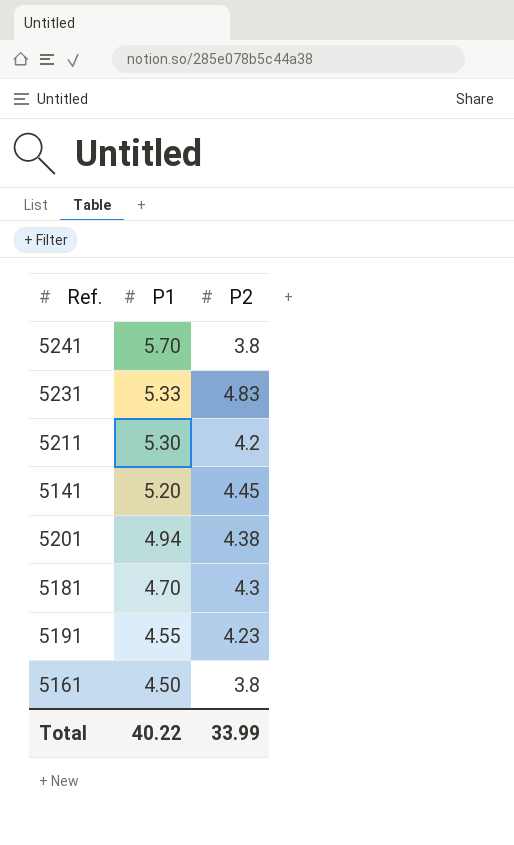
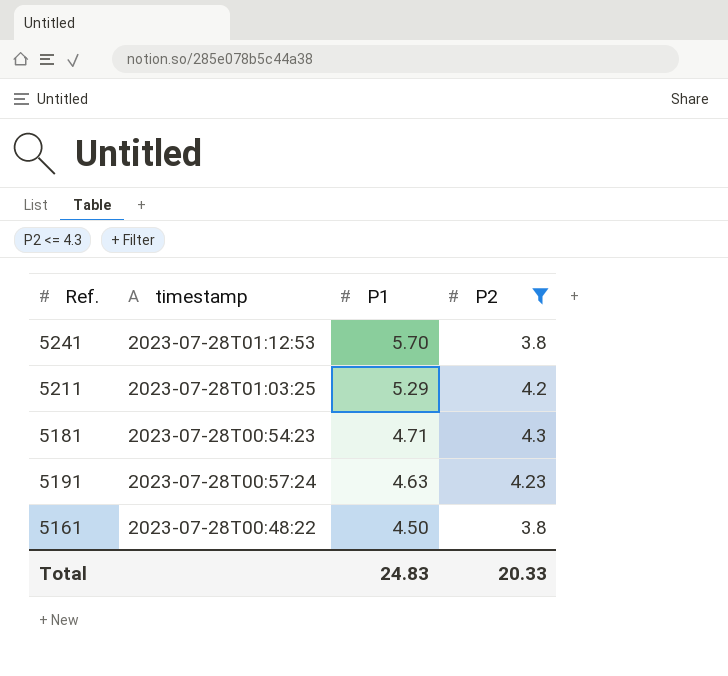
filter: none -> P2 <= 4.3
column timestamp | position: none -> 2
5211 | P1: 5.30 -> 5.29
5181 | P1: 4.70 -> 4.71
5191 | P1: 4.55 -> 4.63
Total | P1: 40.22 -> 24.83
Total | P2: 33.99 -> 20.33

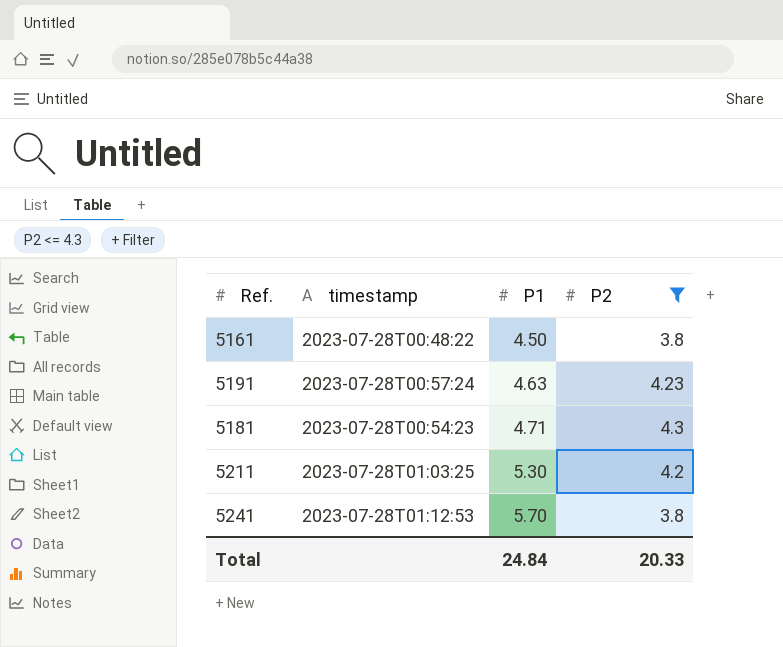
row order: P1 descending -> P1 ascending
5211 | P1: 5.29 -> 5.30
Total | P1: 24.83 -> 24.84

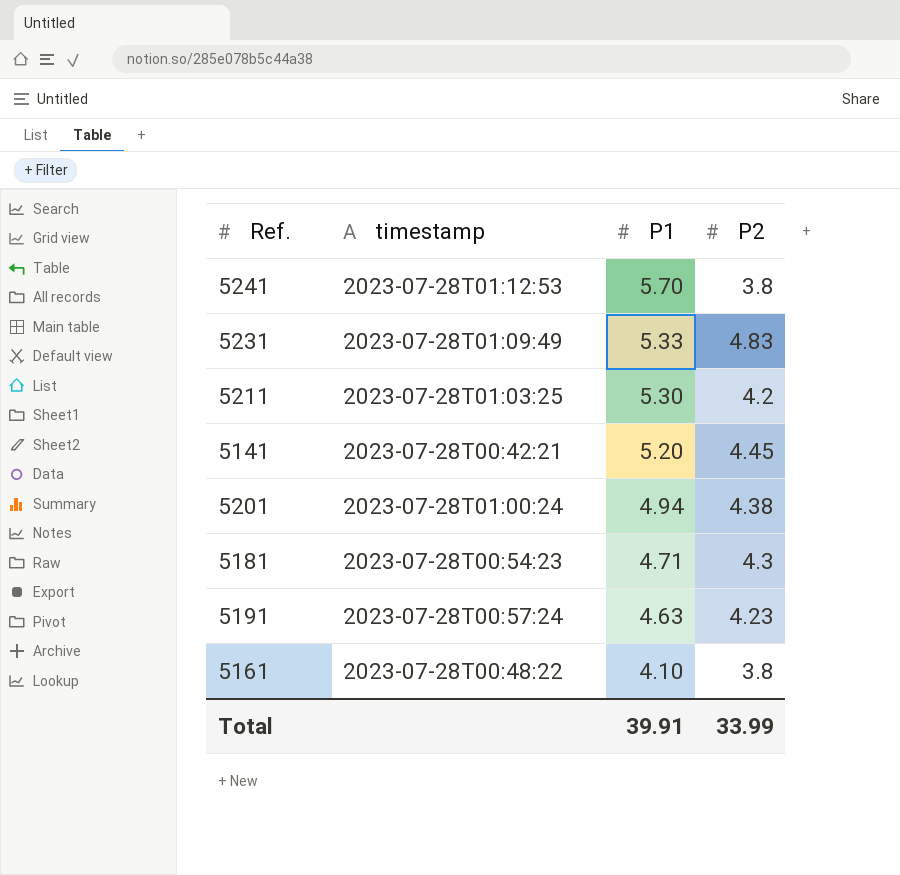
filter: P2 <= 4.3 -> none
row order: P1 ascending -> P1 descending
5161 | P1: 4.50 -> 4.10
Total | P1: 24.84 -> 39.91
Total | P2: 20.33 -> 33.99

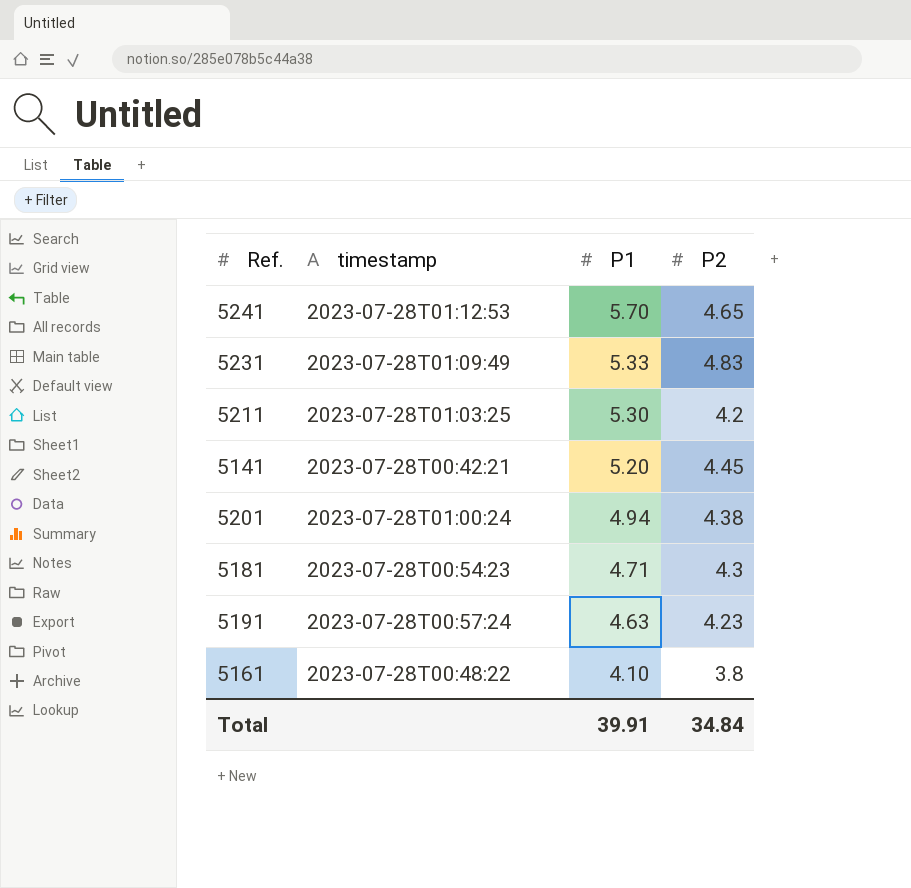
5241 | P2: 3.8 -> 4.65
Total | P2: 33.99 -> 34.84

